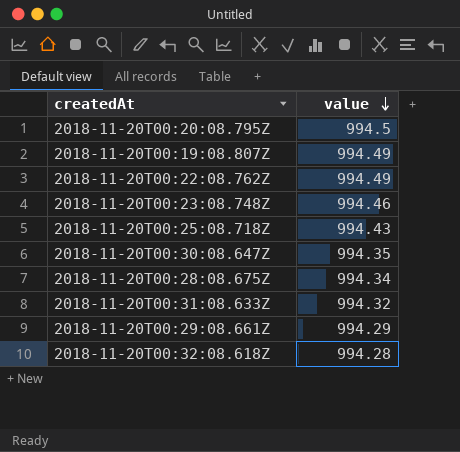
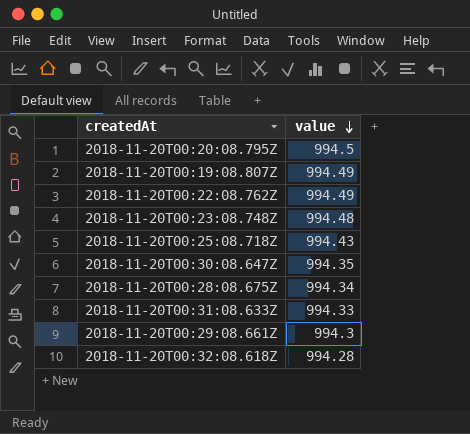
2018-11-20T00:23:08.748Z | value: 994.46 -> 994.48
2018-11-20T00:31:08.633Z | value: 994.32 -> 994.33
2018-11-20T00:29:08.661Z | value: 994.29 -> 994.3

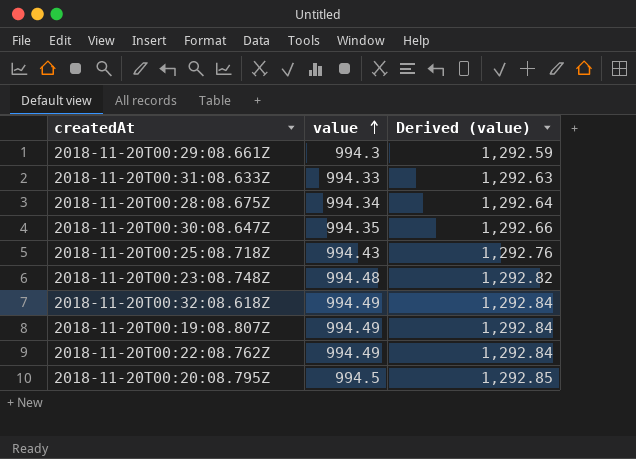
row order: value descending -> value ascending
column Derived (value) | formula: none -> [value] * 1.3
2018-11-20T00:32:08.618Z | value: 994.28 -> 994.49

